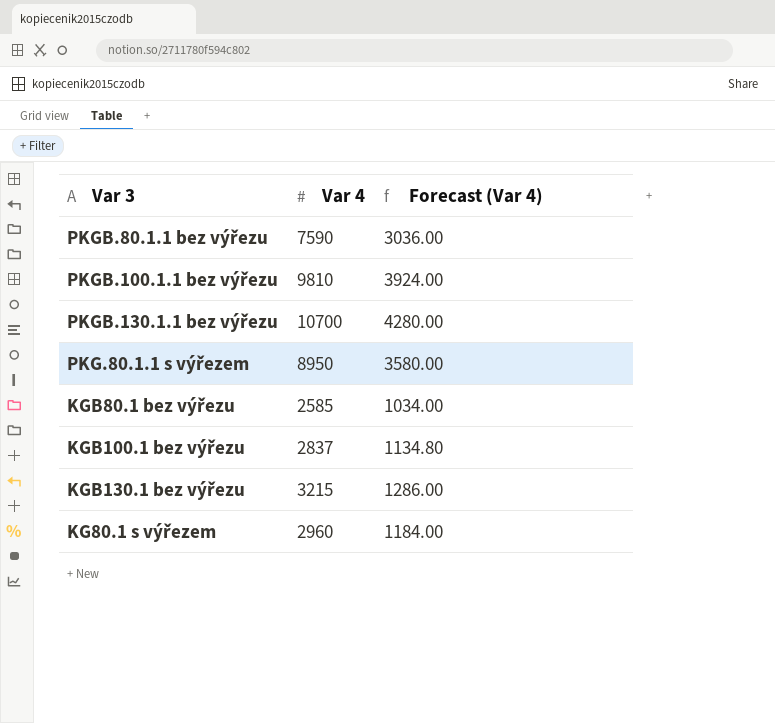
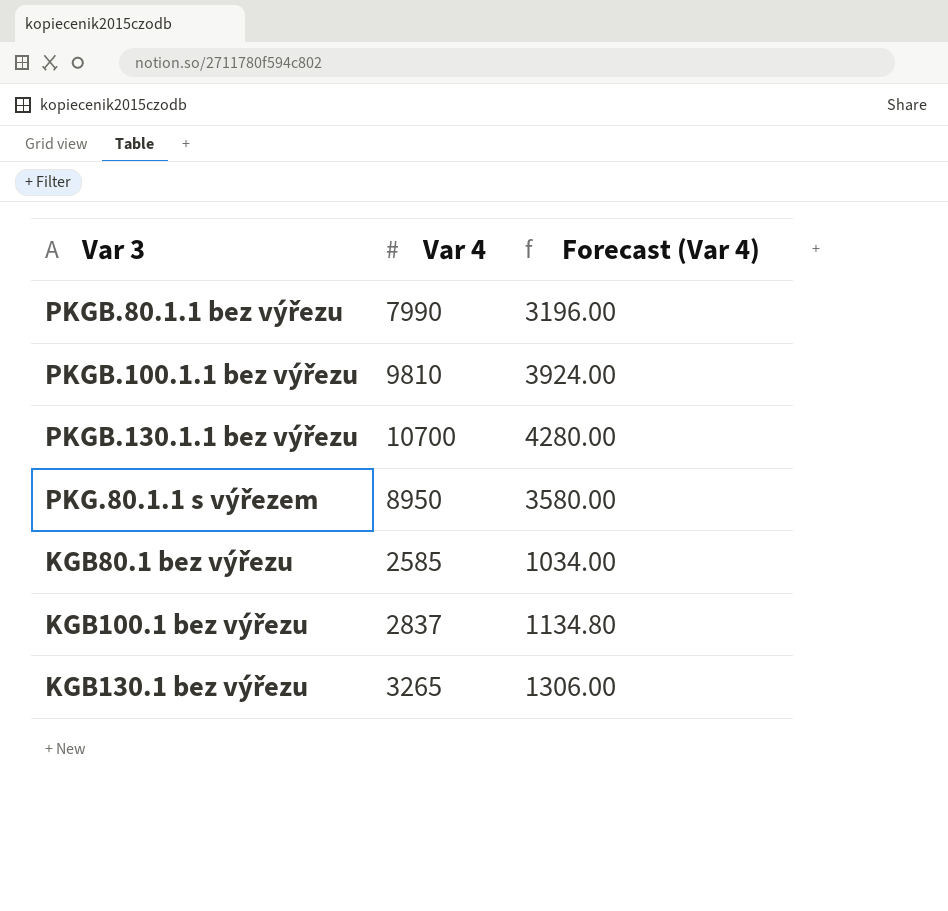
row KG80.1 s výřezem: 2960 | 1184.00 -> none
PKGB.80.1.1 bez výřezu | Var 4: 7590 -> 7990
PKGB.80.1.1 bez výřezu | Forecast (Var 4): 3036.00 -> 3196.00
KGB130.1 bez výřezu | Var 4: 3215 -> 3265
KGB130.1 bez výřezu | Forecast (Var 4): 1286.00 -> 1306.00

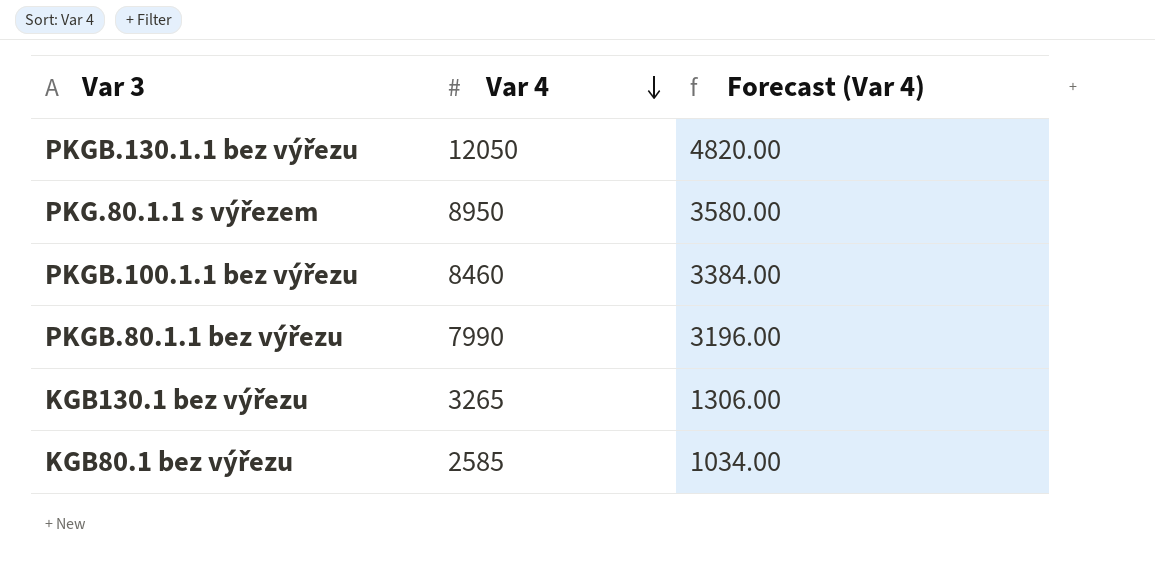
row order: none -> Var 4 descending
row KGB100.1 bez výřezu: 2837 | 1134.80 -> none
PKGB.130.1.1 bez výřezu | Var 4: 10700 -> 12050
PKGB.130.1.1 bez výřezu | Forecast (Var 4): 4280.00 -> 4820.00
PKGB.100.1.1 bez výřezu | Var 4: 9810 -> 8460
PKGB.100.1.1 bez výřezu | Forecast (Var 4): 3924.00 -> 3384.00

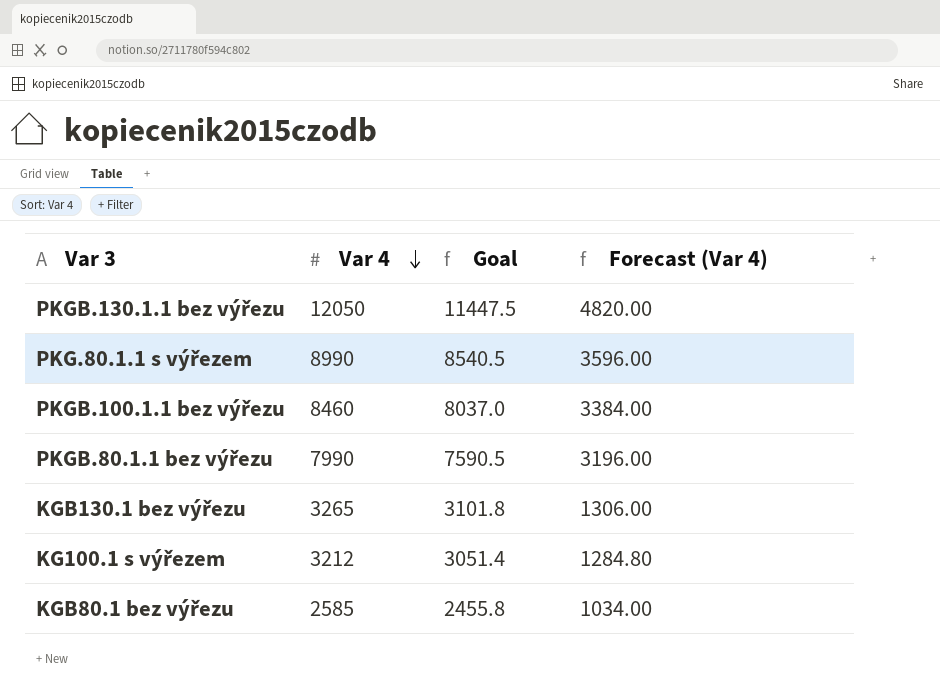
column Goal | formula: none -> [Var 4] * 0.95
PKG.80.1.1 s výřezem | Var 4: 8950 -> 8990
PKG.80.1.1 s výřezem | Forecast (Var 4): 3580.00 -> 3596.00
row KG100.1 s výřezem: none -> 3212 | 3051.4 | 1284.80

